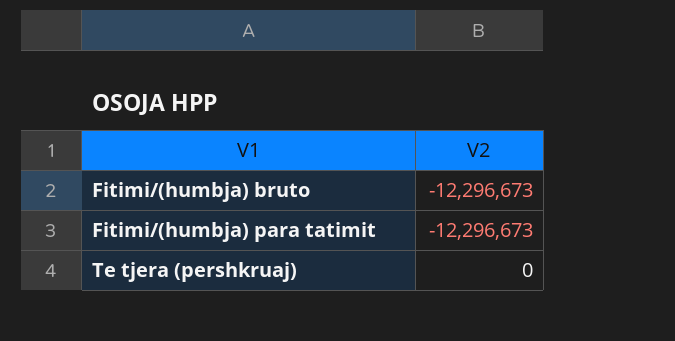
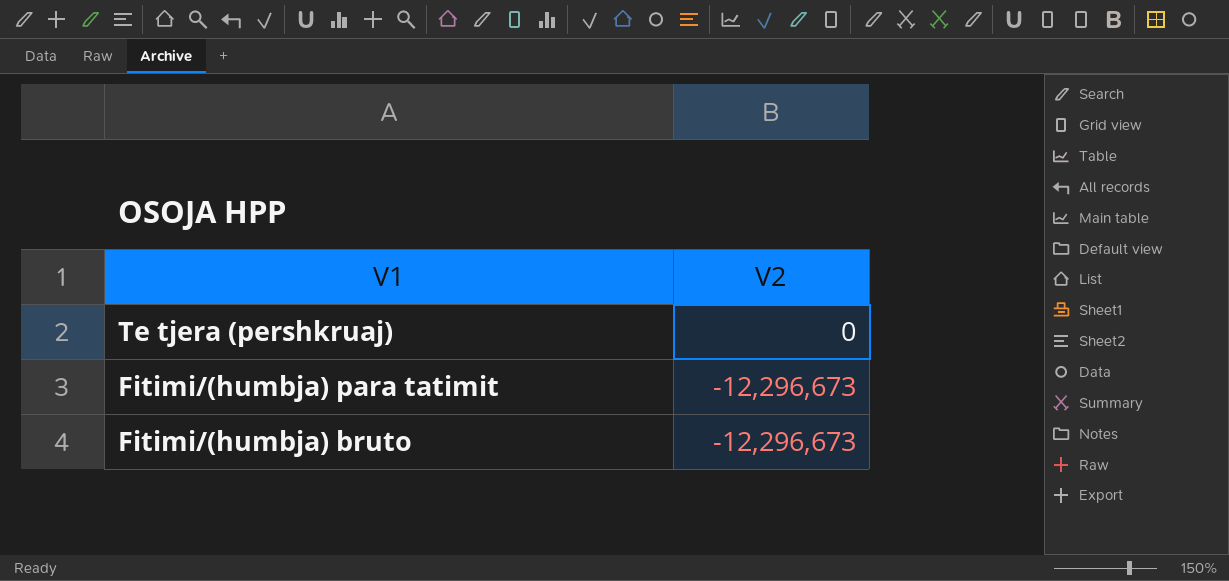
row order: V1 ascending -> V1 descending

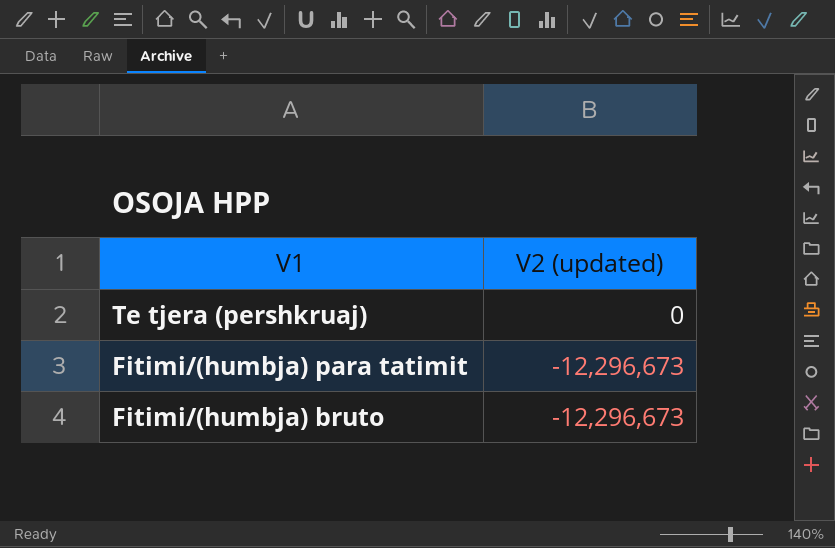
column name: V2 -> V2 (updated)

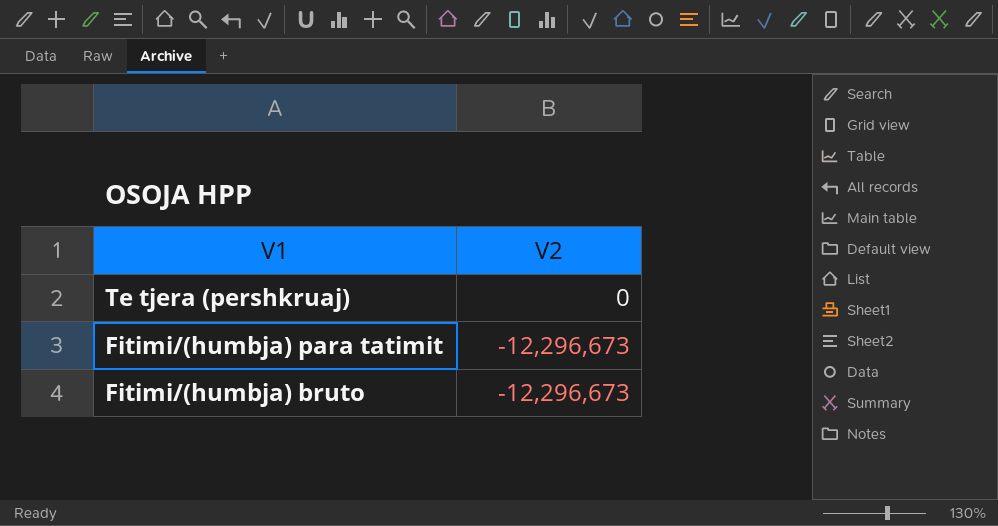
column name: V2 (updated) -> V2

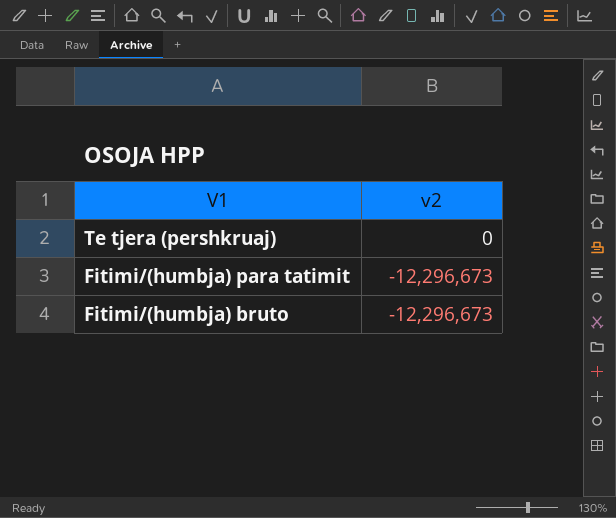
column name: V2 -> v2

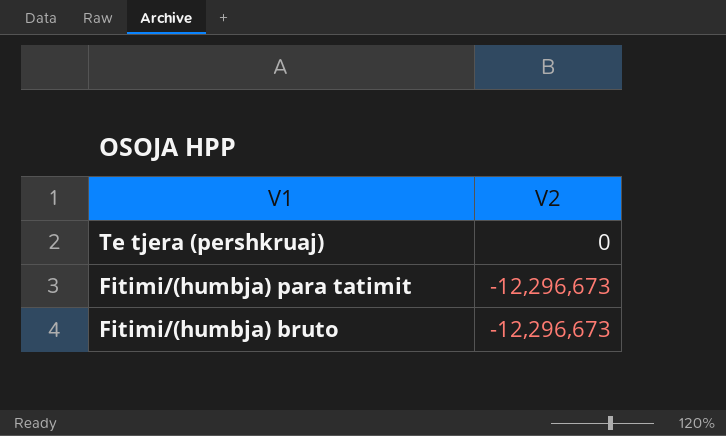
column name: v2 -> V2

